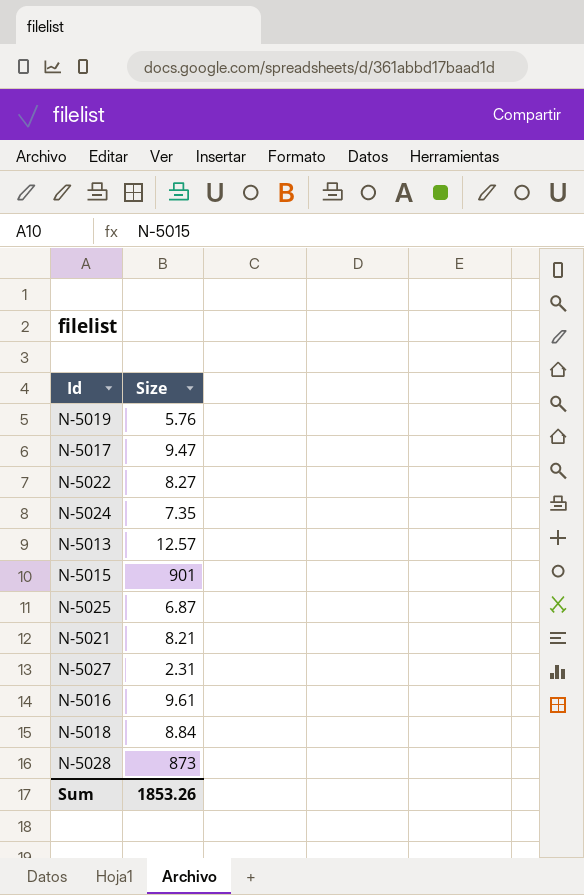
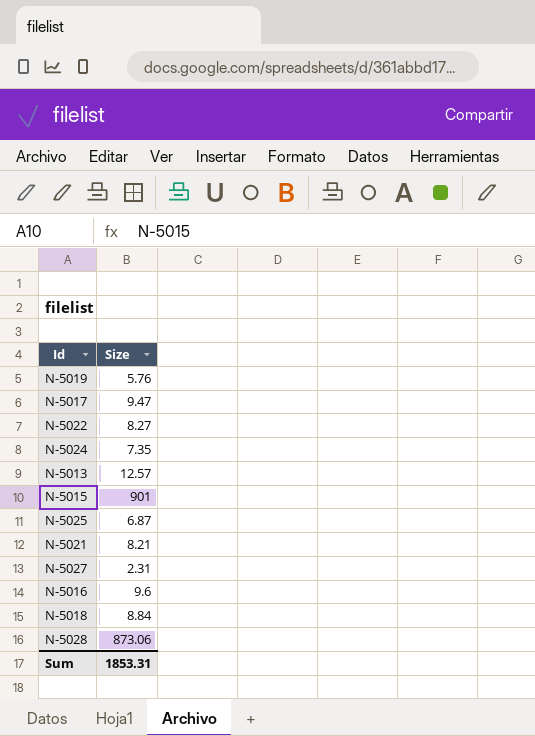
N-5016 | Size: 9.61 -> 9.6
N-5028 | Size: 873 -> 873.06
Sum | Size: 1853.26 -> 1853.31

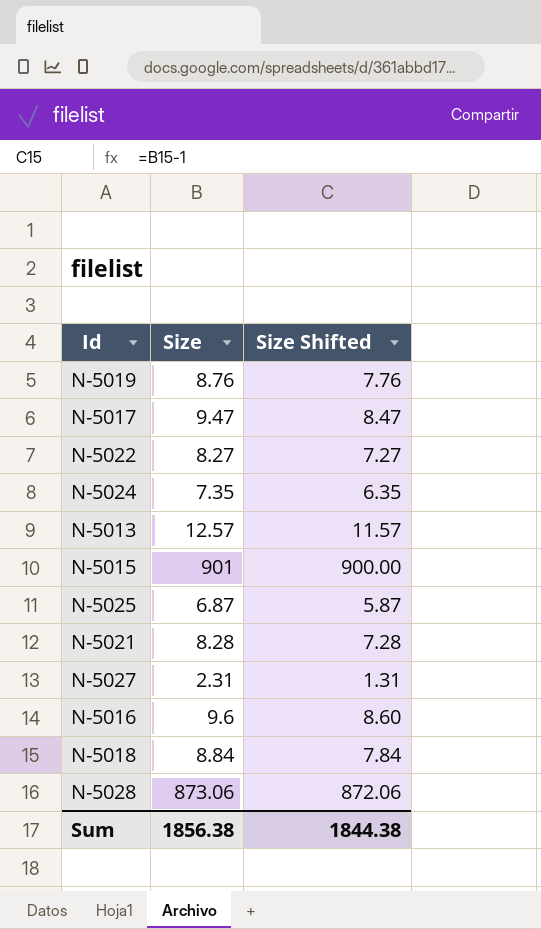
column Size Shifted | formula: none -> [Size] - 1
N-5019 | Size: 5.76 -> 8.76
N-5021 | Size: 8.21 -> 8.28
Sum | Size: 1853.31 -> 1856.38

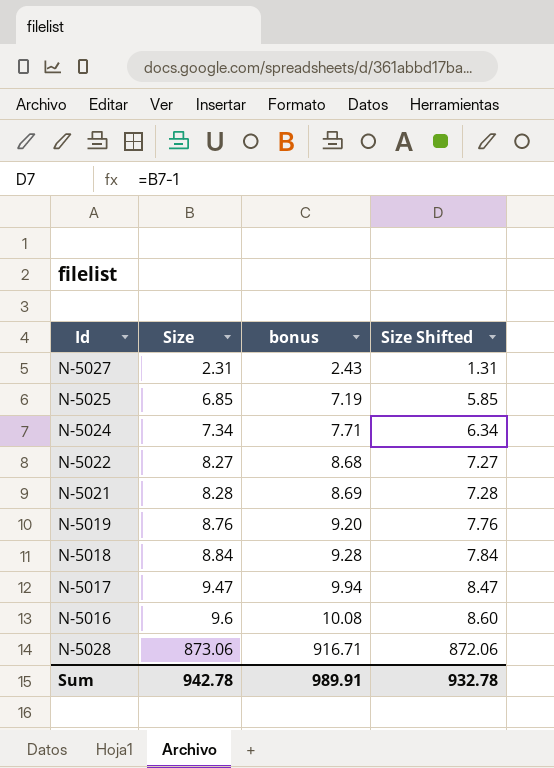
row order: none -> Size ascending
column bonus | formula: none -> [Size] * 1.05
row N-5013: 12.57 | 11.57 -> none
row N-5015: 901 | 900.00 -> none
N-5025 | Size: 6.87 -> 6.85
N-5025 | Size Shifted: 5.87 -> 5.85
N-5024 | Size: 7.35 -> 7.34
N-5024 | Size Shifted: 6.35 -> 6.34
Sum | Size: 1856.38 -> 942.78
Sum | Size Shifted: 1844.38 -> 932.78

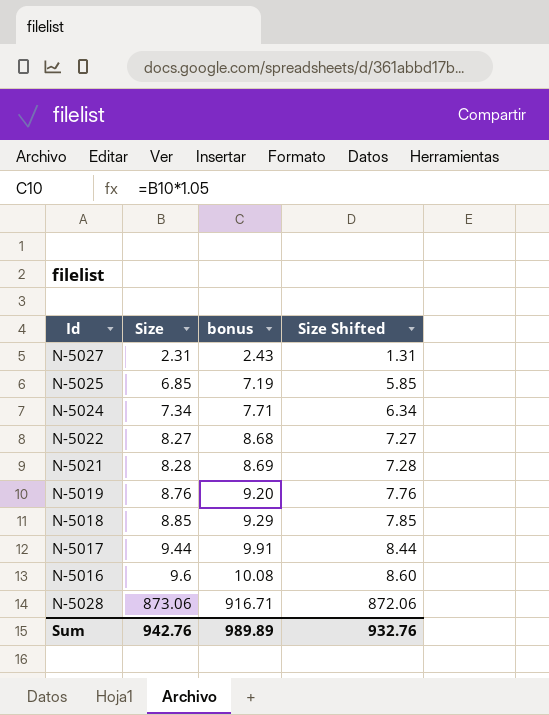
N-5018 | Size: 8.84 -> 8.85
N-5018 | bonus: 9.28 -> 9.29
N-5018 | Size Shifted: 7.84 -> 7.85
N-5017 | Size: 9.47 -> 9.44
N-5017 | bonus: 9.94 -> 9.91
N-5017 | Size Shifted: 8.47 -> 8.44
Sum | Size: 942.78 -> 942.76
Sum | bonus: 989.91 -> 989.89
Sum | Size Shifted: 932.78 -> 932.76

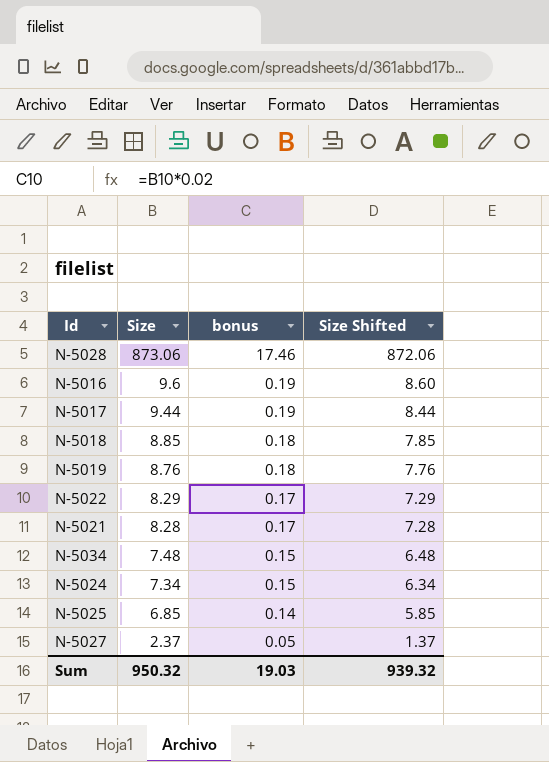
row order: Size ascending -> Size descending
column bonus | formula: [Size] * 1.05 -> [Size] * 0.02
N-5022 | Size: 8.27 -> 8.29
N-5022 | Size Shifted: 7.27 -> 7.29
row N-5034: none -> 7.48 | 0.15 | 6.48
N-5027 | Size: 2.31 -> 2.37
N-5027 | Size Shifted: 1.31 -> 1.37
Sum | Size: 942.76 -> 950.32
Sum | bonus: 989.89 -> 19.03
Sum | Size Shifted: 932.76 -> 939.32

